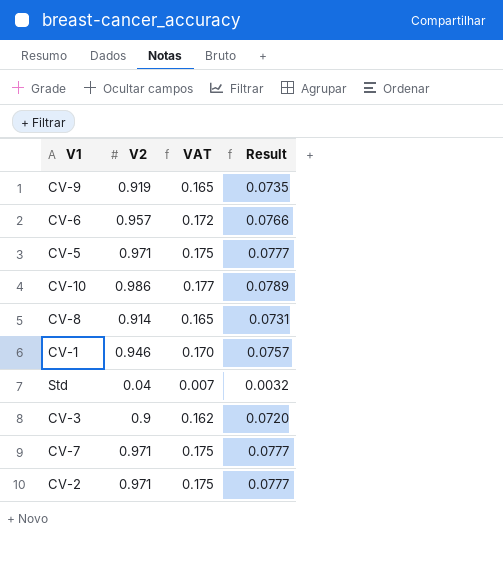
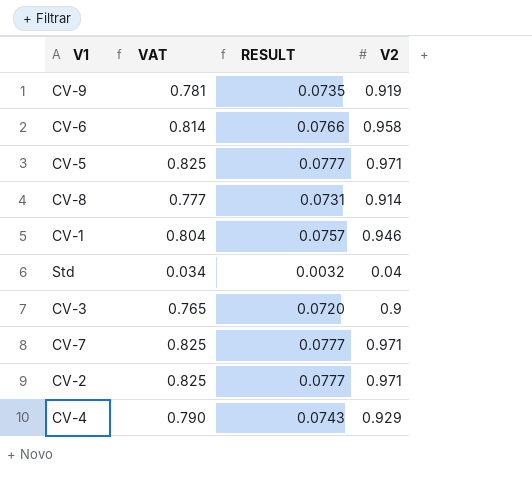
column VAT | formula: [V2] * 0.18 -> [V2] * 0.85
column name: Result -> RESULT
column V2 | position: 2 -> 4
row CV-10: 0.986 | 0.177 | 0.0789 -> none
CV-6 | V2: 0.957 -> 0.958
row CV-4: none -> 0.790 | 0.0743 | 0.929

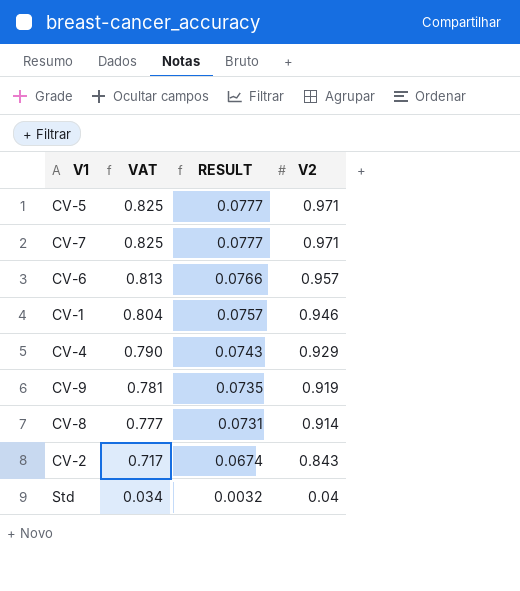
row order: none -> VAT descending
row CV-3: 0.765 | 0.0720 | 0.9 -> none
CV-6 | VAT: 0.814 -> 0.813
CV-6 | V2: 0.958 -> 0.957
CV-2 | VAT: 0.825 -> 0.717
CV-2 | RESULT: 0.0777 -> 0.0674
CV-2 | V2: 0.971 -> 0.843

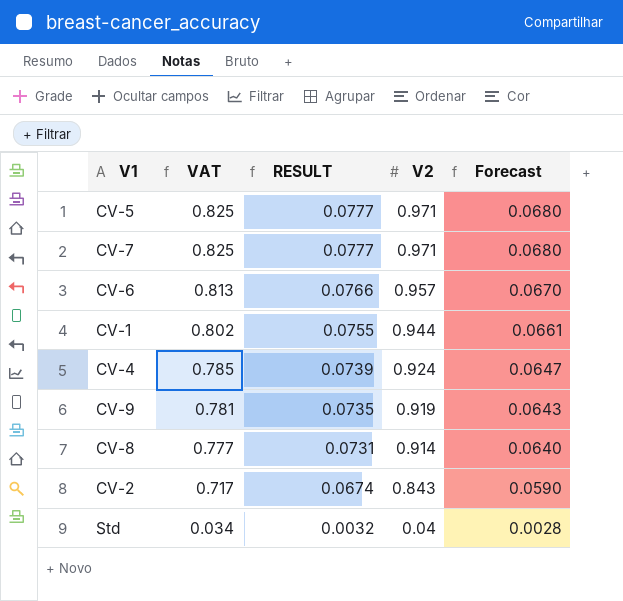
column Forecast | formula: none -> [V2] * 0.07
CV-1 | VAT: 0.804 -> 0.802
CV-1 | RESULT: 0.0757 -> 0.0755
CV-1 | V2: 0.946 -> 0.944
CV-4 | VAT: 0.790 -> 0.785
CV-4 | RESULT: 0.0743 -> 0.0739
CV-4 | V2: 0.929 -> 0.924

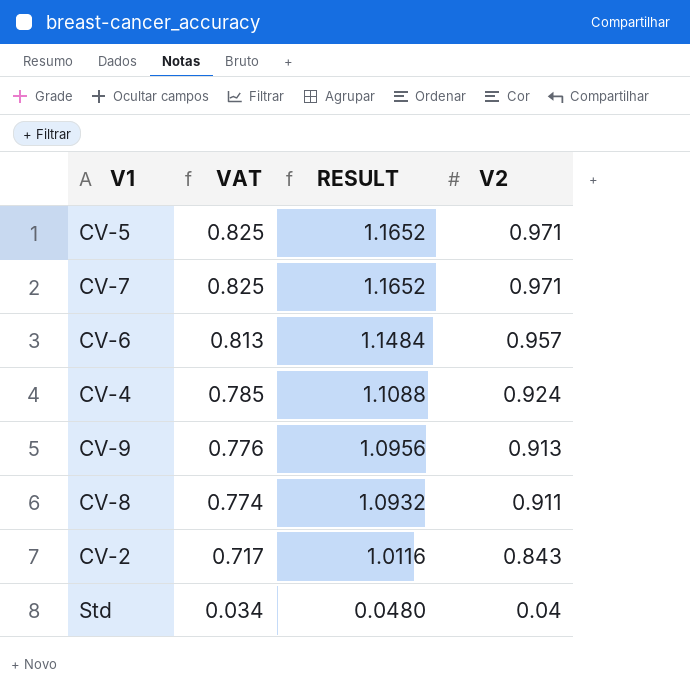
column Forecast | formula: [V2] * 0.07 -> none
column RESULT | formula: [V2] * 0.08 -> [V2] * 1.2
row CV-1: 0.802 | 0.0755 | 0.944 | 0.0661 -> none
CV-9 | VAT: 0.781 -> 0.776
CV-9 | V2: 0.919 -> 0.913
CV-8 | VAT: 0.777 -> 0.774
CV-8 | V2: 0.914 -> 0.911

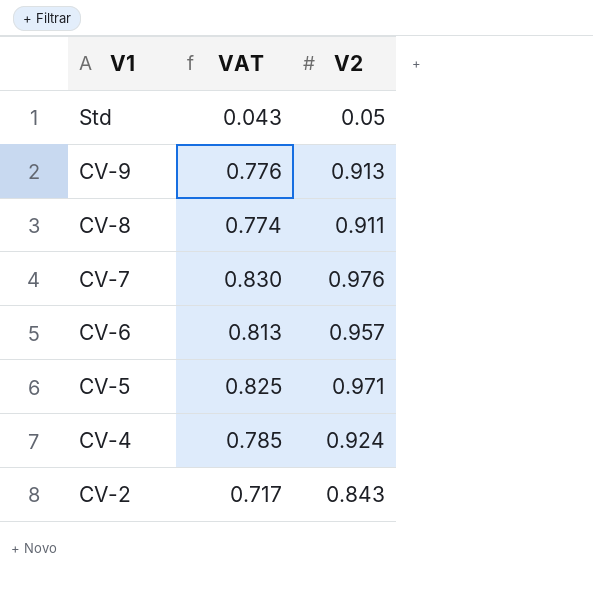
row order: VAT descending -> V1 descending
column RESULT | formula: [V2] * 1.2 -> none
Std | VAT: 0.034 -> 0.043
Std | V2: 0.04 -> 0.05
CV-7 | VAT: 0.825 -> 0.830
CV-7 | V2: 0.971 -> 0.976

